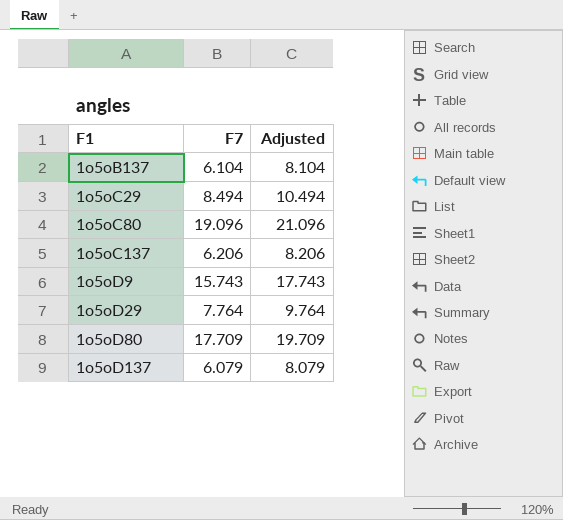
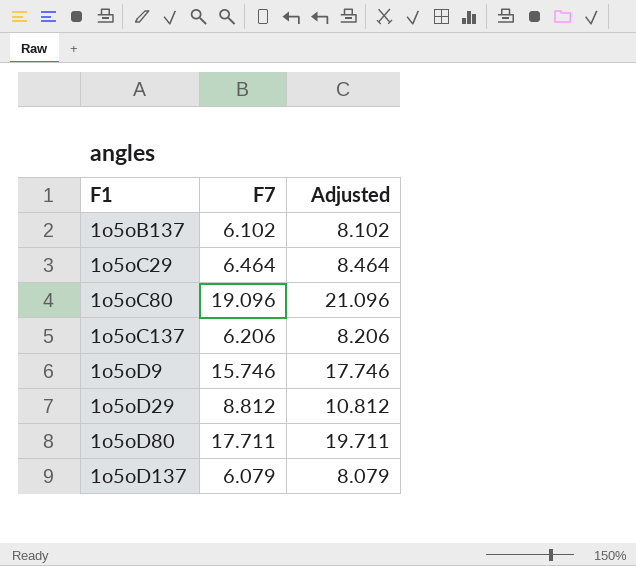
1o5oB137 | F7: 6.104 -> 6.102
1o5oB137 | Adjusted: 8.104 -> 8.102
1o5oC29 | F7: 8.494 -> 6.464
1o5oC29 | Adjusted: 10.494 -> 8.464
1o5oD9 | F7: 15.743 -> 15.746
1o5oD9 | Adjusted: 17.743 -> 17.746
1o5oD29 | F7: 7.764 -> 8.812
1o5oD29 | Adjusted: 9.764 -> 10.812
1o5oD80 | F7: 17.709 -> 17.711
1o5oD80 | Adjusted: 19.709 -> 19.711

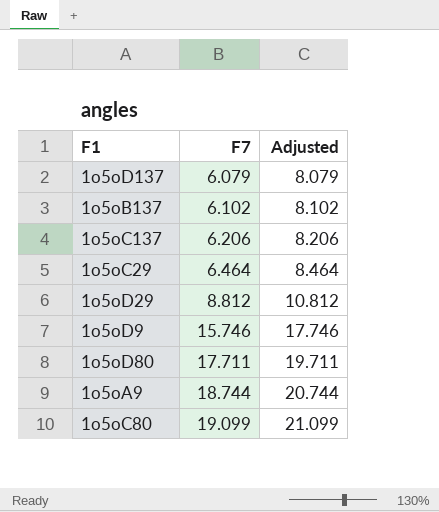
row order: F1 ascending -> F7 ascending
row 1o5oA9: none -> 18.744 | 20.744
1o5oC80 | F7: 19.096 -> 19.099
1o5oC80 | Adjusted: 21.096 -> 21.099

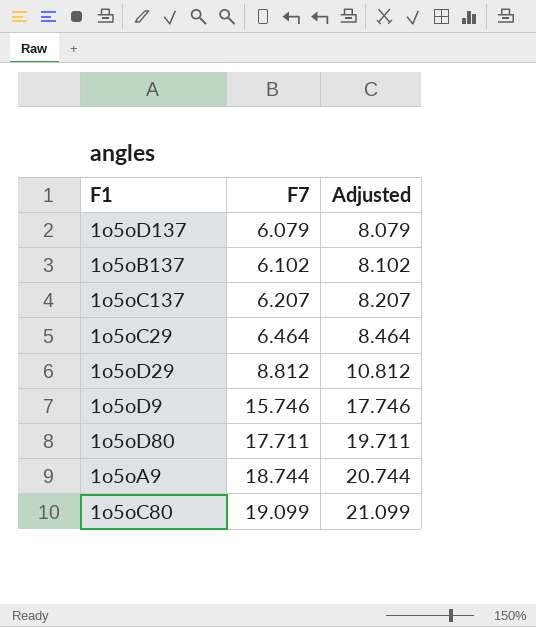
1o5oC137 | F7: 6.206 -> 6.207
1o5oC137 | Adjusted: 8.206 -> 8.207

